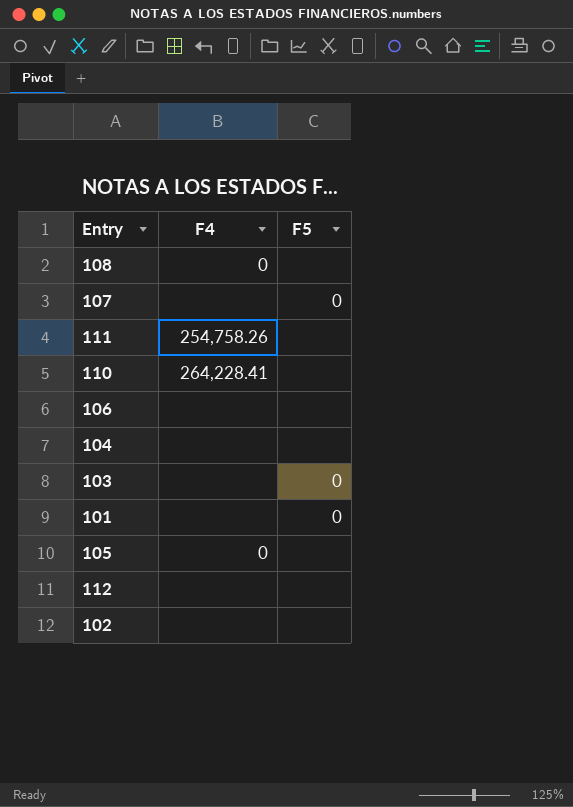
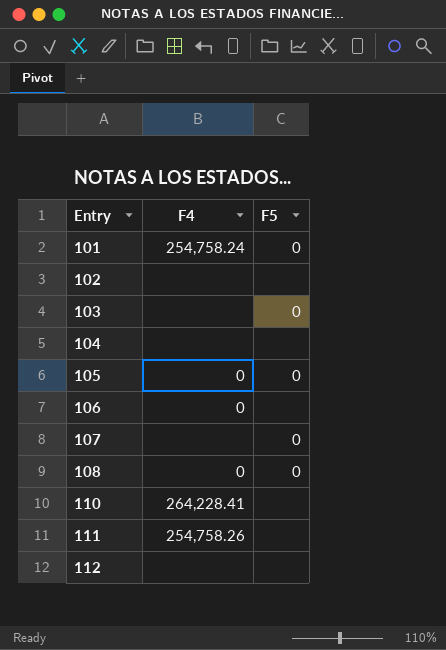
row order: none -> Entry ascending
101 | F4: none -> 254,758.24
105 | F5: none -> 0
106 | F4: none -> 0
108 | F5: none -> 0

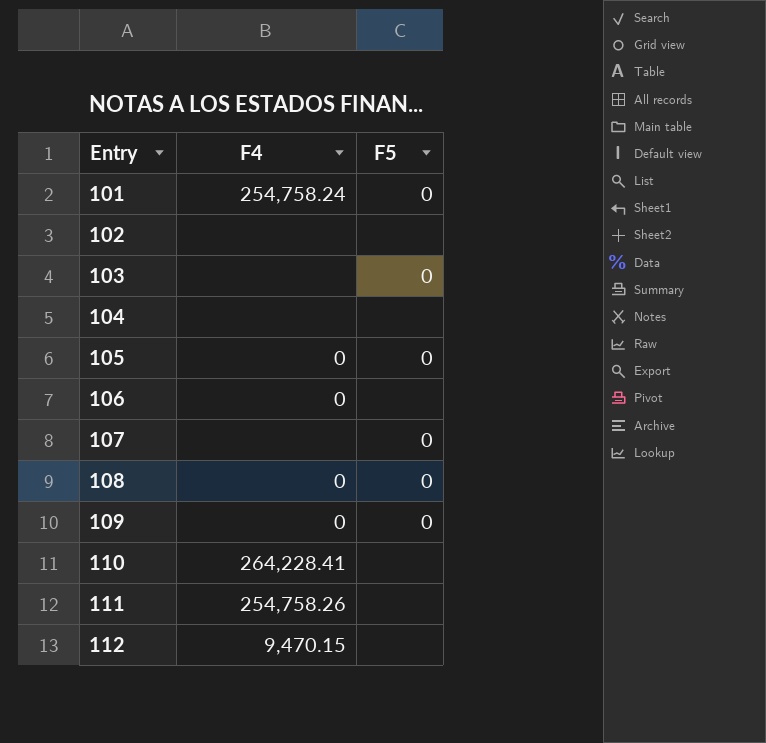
row 109: none -> 0 | 0
112 | F4: none -> 9,470.15

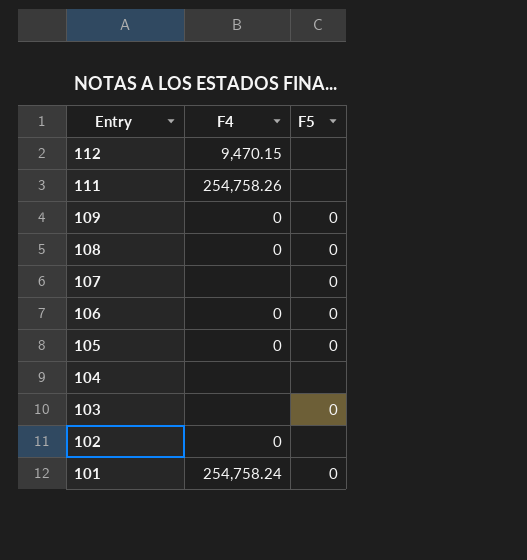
row order: Entry ascending -> Entry descending
row 110: 264,228.41 | none -> none
106 | F5: none -> 0
102 | F4: none -> 0

